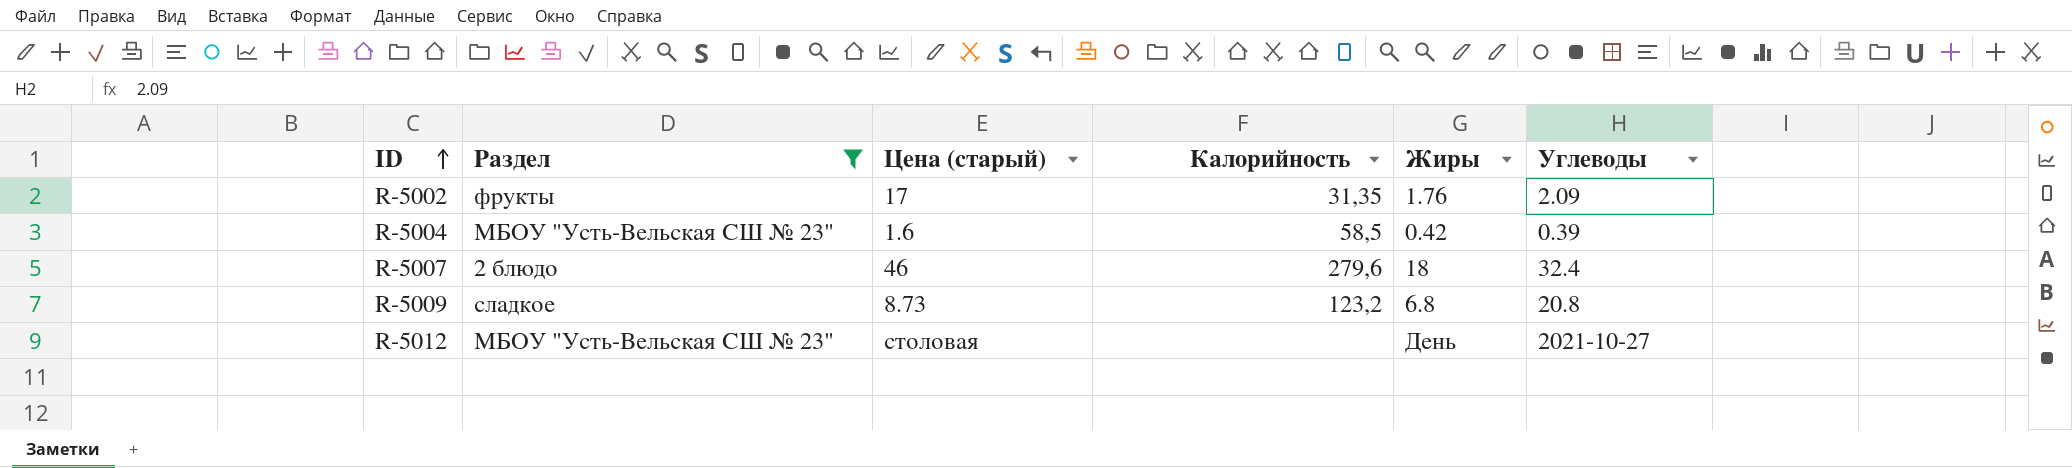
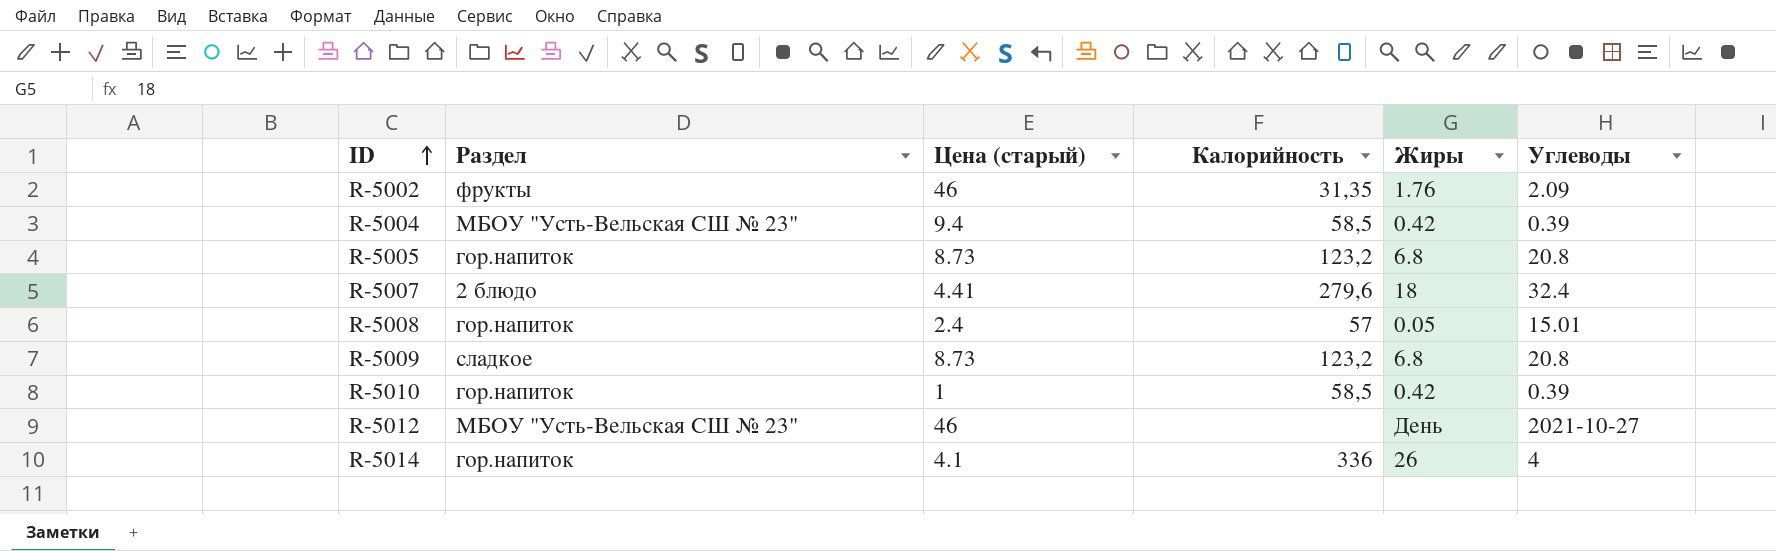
filter: Раздел != гор.напиток -> none
R-5002 | Цена (старый): 17 -> 46
R-5004 | Цена (старый): 1.6 -> 9.4
R-5007 | Цена (старый): 46 -> 4.41
R-5012 | Цена (старый): столовая -> 46

